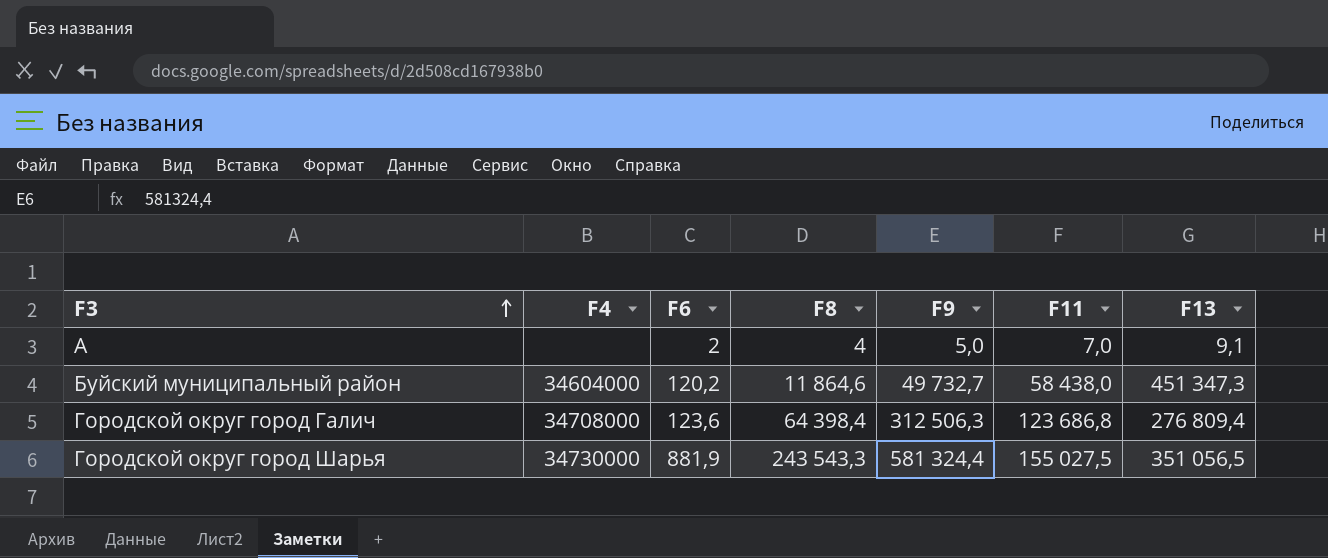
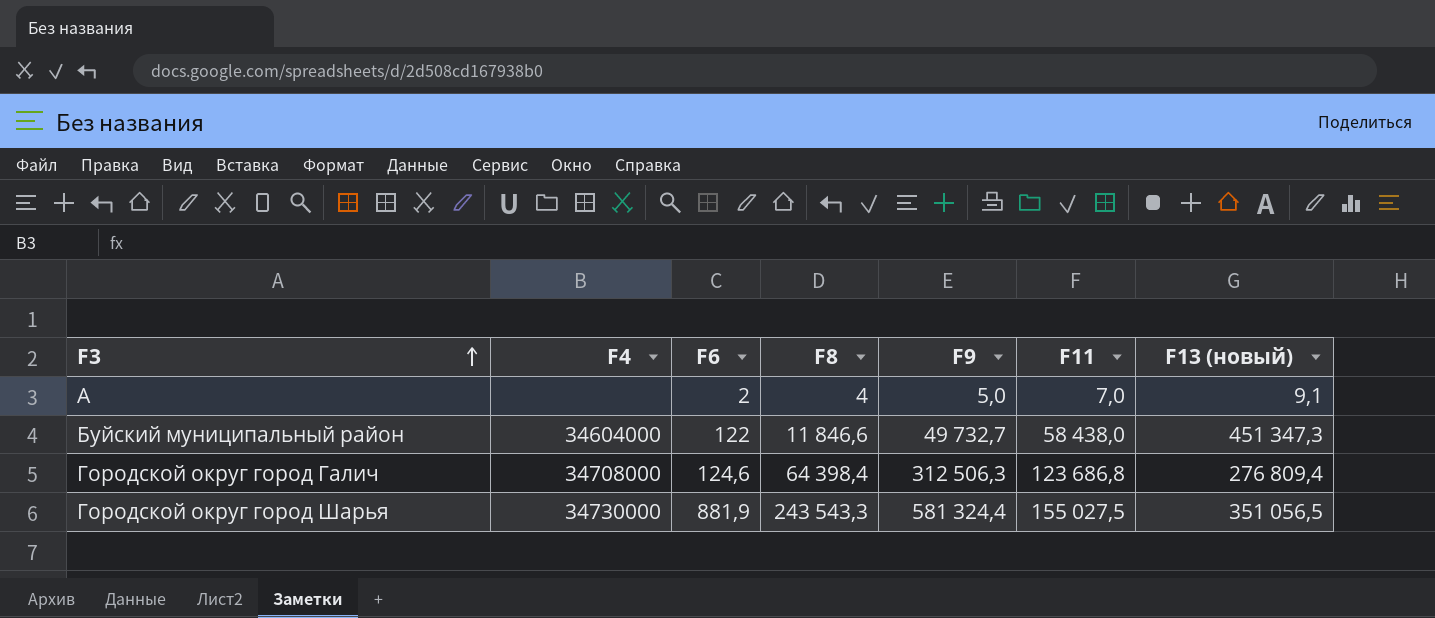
column name: F13 -> F13 (новый)
Буйский муниципальный район | F6: 120,2 -> 122
Буйский муниципальный район | F8: 11 864,6 -> 11 846,6
Городской округ город Галич | F6: 123,6 -> 124,6

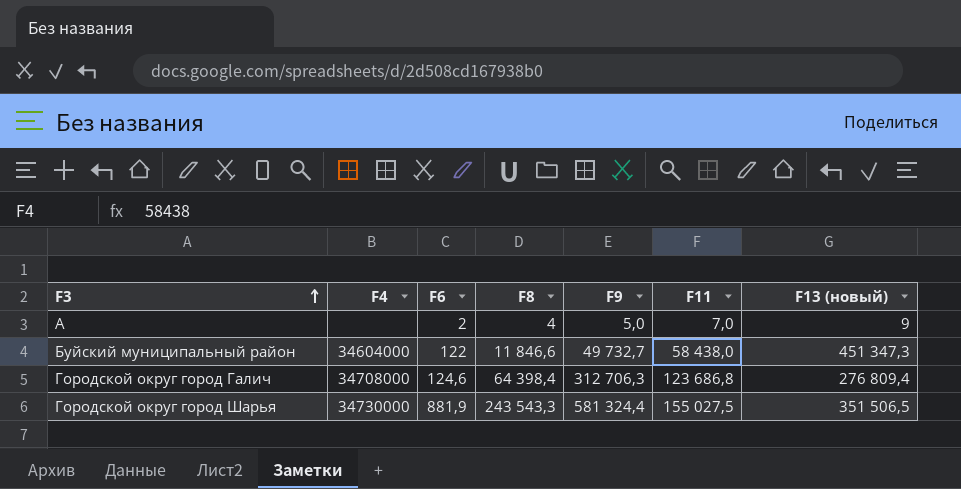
A | F13 (новый): 9,1 -> 9
Городской округ город Галич | F9: 312 506,3 -> 312 706,3
Городской округ город Шарья | F13 (новый): 351 056,5 -> 351 506,5

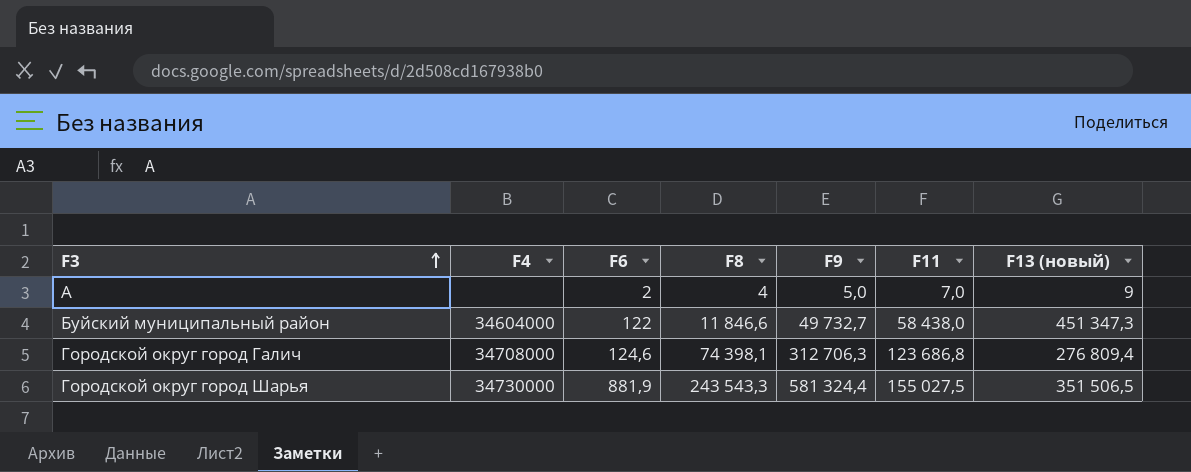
Городской округ город Галич | F8: 64 398,4 -> 74 398,1

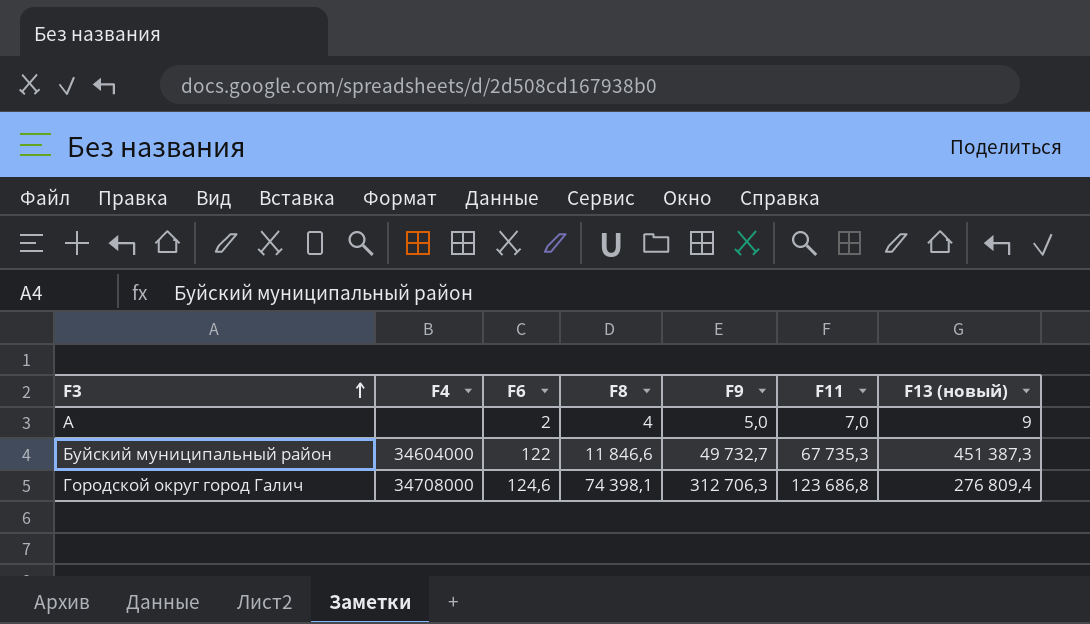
row Городской округ город Шарья: 34730000 | 881,9 | 243 543,3 | 581 324,4 | 155 027,5 | 351 506,5 -> none
Буйский муниципальный район | F11: 58 438,0 -> 67 735,3
Буйский муниципальный район | F13 (новый): 451 347,3 -> 451 387,3

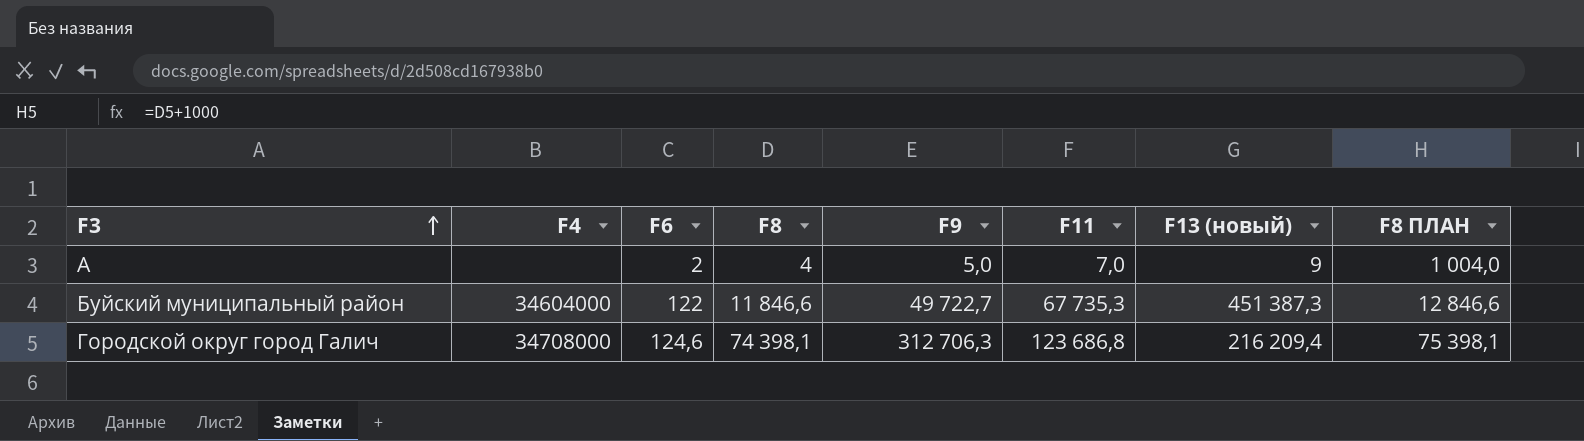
column F8 ПЛАН | formula: none -> [F8] + 1000
Буйский муниципальный район | F9: 49 732,7 -> 49 722,7
Городской округ город Галич | F13 (новый): 276 809,4 -> 216 209,4

